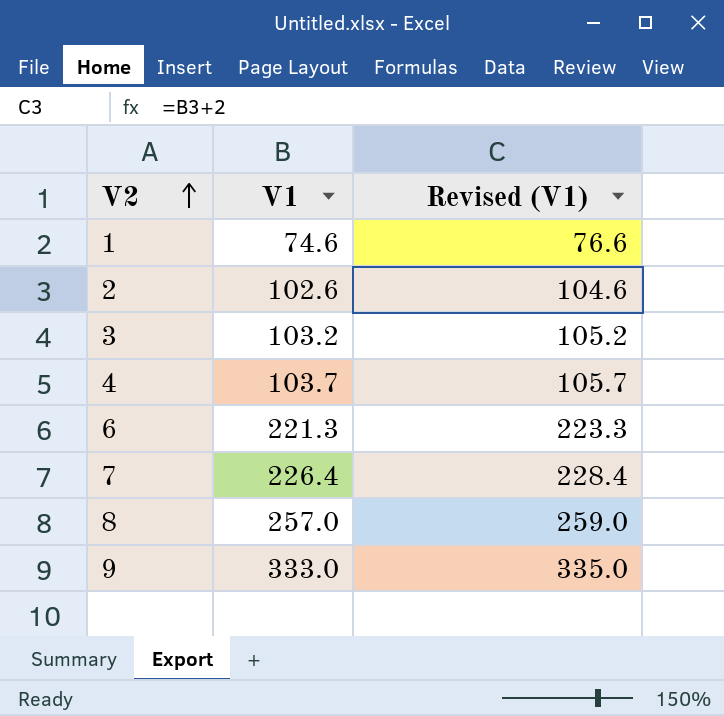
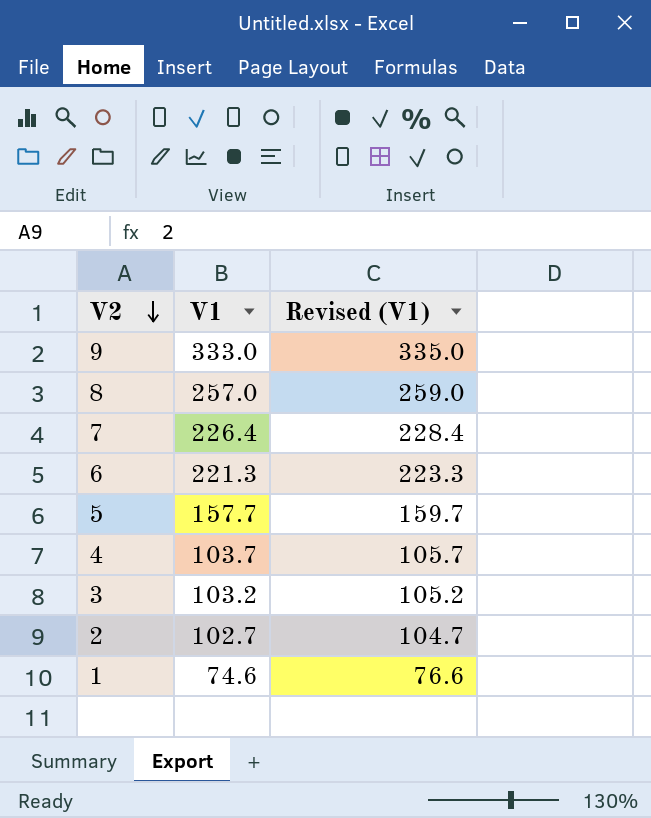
row order: V2 ascending -> V2 descending
row 5: none -> 157.7 | 159.7
2 | V1: 102.6 -> 102.7
2 | Revised (V1): 104.6 -> 104.7

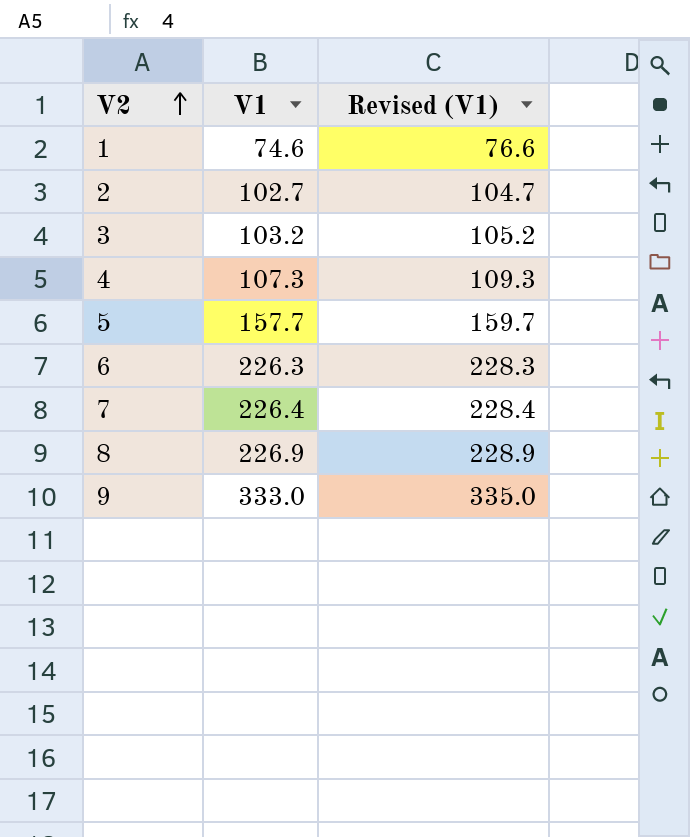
row order: V2 descending -> V2 ascending
4 | V1: 103.7 -> 107.3
4 | Revised (V1): 105.7 -> 109.3
6 | V1: 221.3 -> 226.3
6 | Revised (V1): 223.3 -> 228.3
8 | V1: 257.0 -> 226.9
8 | Revised (V1): 259.0 -> 228.9

